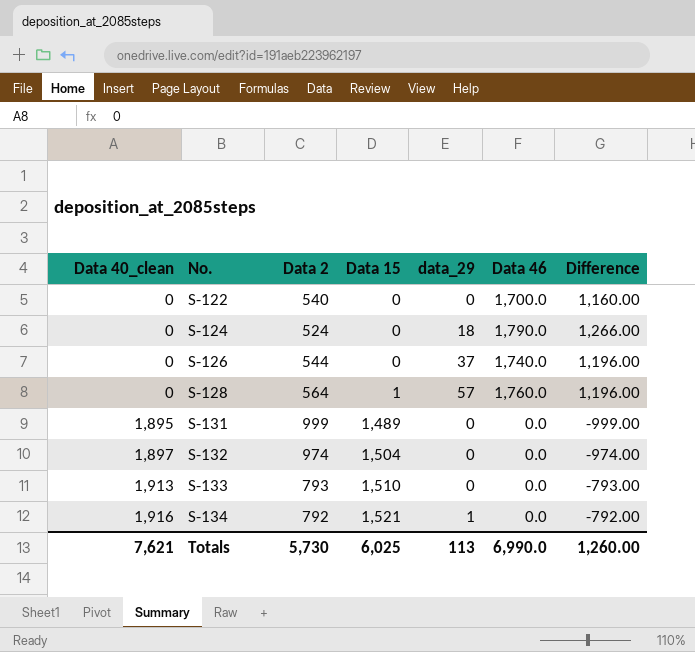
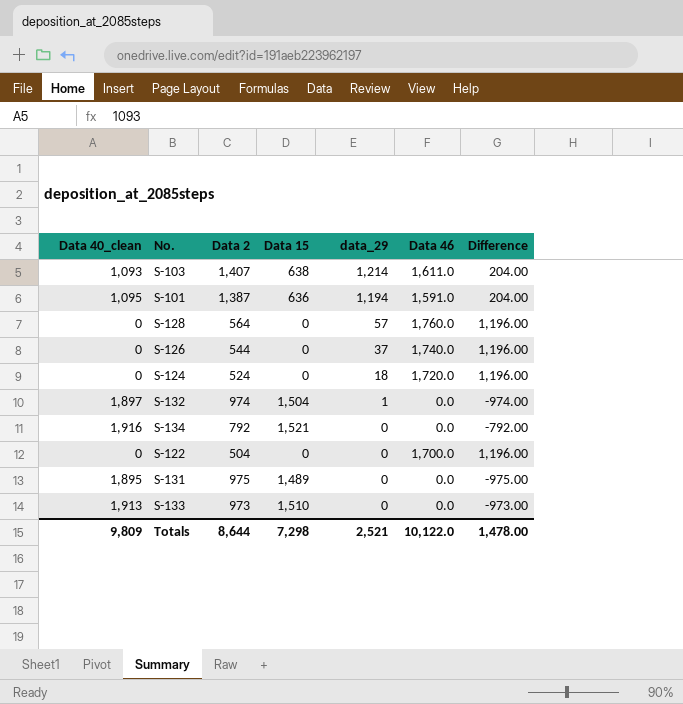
row order: Data 40_clean ascending -> data_29 descending
row S-103: none -> 1,093 | 1,407 | 638 | 1,214 | 1,611.0 | 204.00
row S-101: none -> 1,095 | 1,387 | 636 | 1,194 | 1,591.0 | 204.00
S-128 | Data 15: 1 -> 0
S-124 | Data 46: 1,790.0 -> 1,720.0
S-124 | Difference: 1,266.00 -> 1,196.00
S-132 | data_29: 0 -> 1
S-134 | data_29: 1 -> 0
S-122 | Data 2: 540 -> 504
S-122 | Difference: 1,160.00 -> 1,196.00
S-131 | Data 2: 999 -> 975
S-131 | Difference: -999.00 -> -975.00
S-133 | Data 2: 793 -> 973
S-133 | Difference: -793.00 -> -973.00
Totals | Data 40_clean: 7,621 -> 9,809
Totals | Data 2: 5,730 -> 8,644
Totals | Data 15: 6,025 -> 7,298
Totals | data_29: 113 -> 2,521
Totals | Data 46: 6,990.0 -> 10,122.0
Totals | Difference: 1,260.00 -> 1,478.00

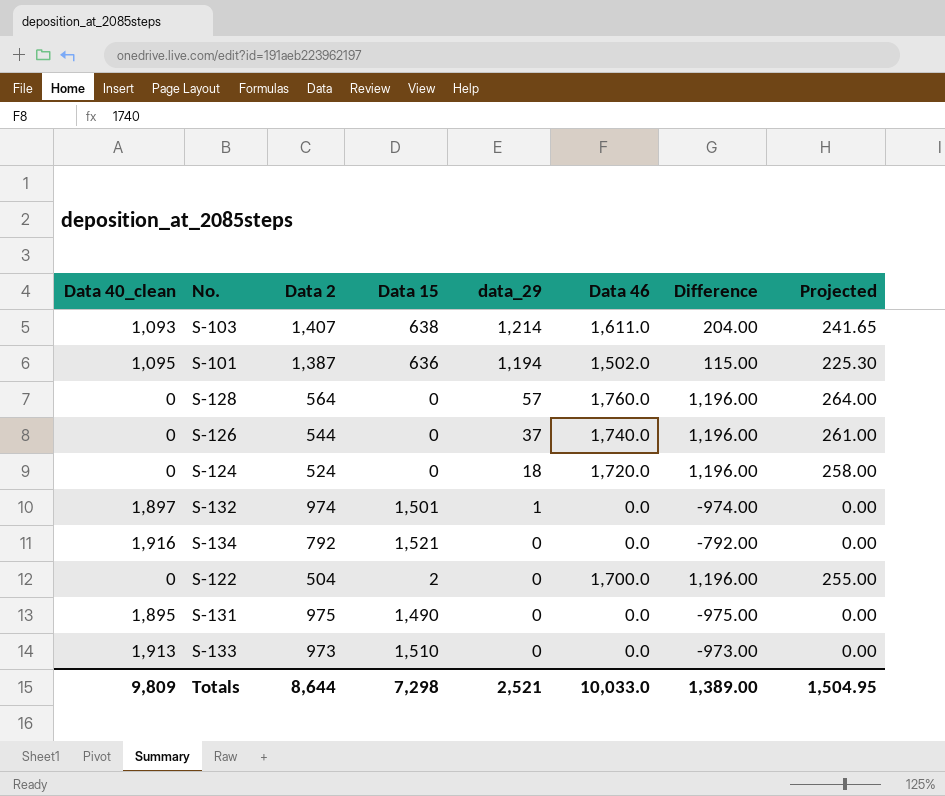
column Projected | formula: none -> [Data 46] * 0.15
S-101 | Data 46: 1,591.0 -> 1,502.0
S-101 | Difference: 204.00 -> 115.00
S-132 | Data 15: 1,504 -> 1,501
S-122 | Data 15: 0 -> 2
S-131 | Data 15: 1,489 -> 1,490
Totals | Data 46: 10,122.0 -> 10,033.0
Totals | Difference: 1,478.00 -> 1,389.00

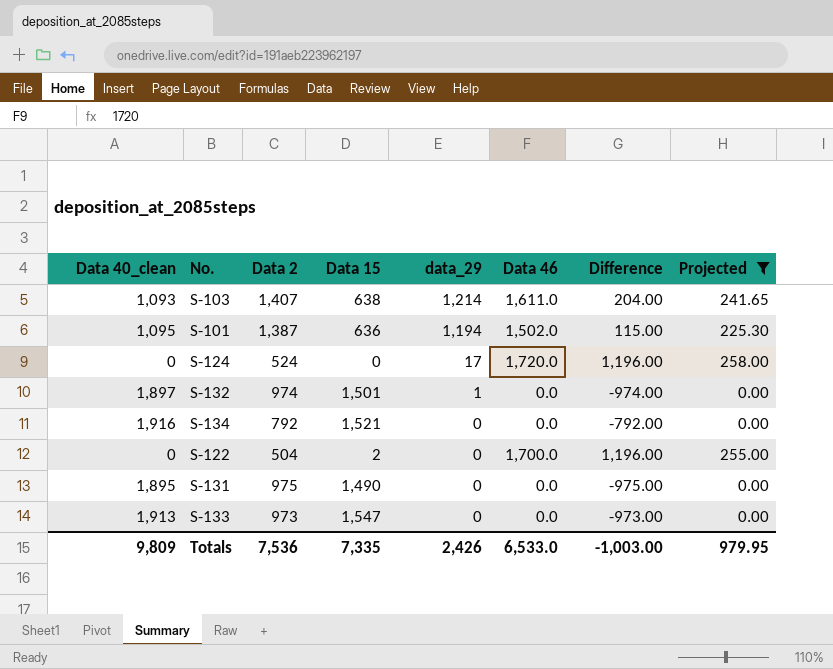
filter: none -> Projected <= 258.00
S-124 | data_29: 18 -> 17
S-133 | Data 15: 1,510 -> 1,547
Totals | Data 2: 8,644 -> 7,536
Totals | Data 15: 7,298 -> 7,335
Totals | data_29: 2,521 -> 2,426
Totals | Data 46: 10,033.0 -> 6,533.0
Totals | Difference: 1,389.00 -> -1,003.00
Totals | Projected: 1,504.95 -> 979.95

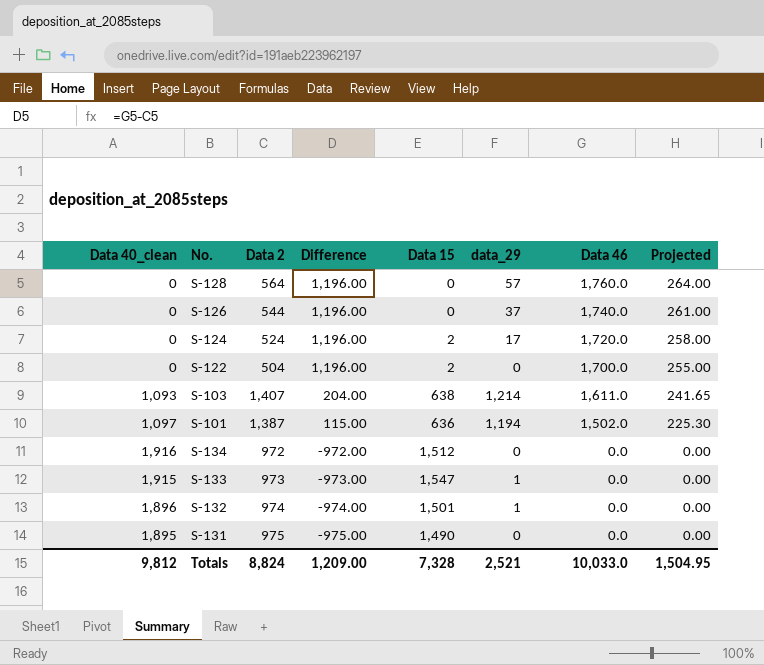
filter: Projected <= 258.00 -> none
row order: data_29 descending -> Difference descending
column Difference | position: 7 -> 4
S-124 | Data 15: 0 -> 2
S-101 | Data 40_clean: 1,095 -> 1,097
S-134 | Data 2: 792 -> 972
S-134 | Difference: -792.00 -> -972.00
S-134 | Data 15: 1,521 -> 1,512
S-133 | Data 40_clean: 1,913 -> 1,915
S-133 | data_29: 0 -> 1
S-132 | Data 40_clean: 1,897 -> 1,896
Totals | Data 40_clean: 9,809 -> 9,812
Totals | Data 2: 7,536 -> 8,824
Totals | Difference: -1,003.00 -> 1,209.00
Totals | Data 15: 7,335 -> 7,328
Totals | data_29: 2,426 -> 2,521
Totals | Data 46: 6,533.0 -> 10,033.0
Totals | Projected: 979.95 -> 1,504.95

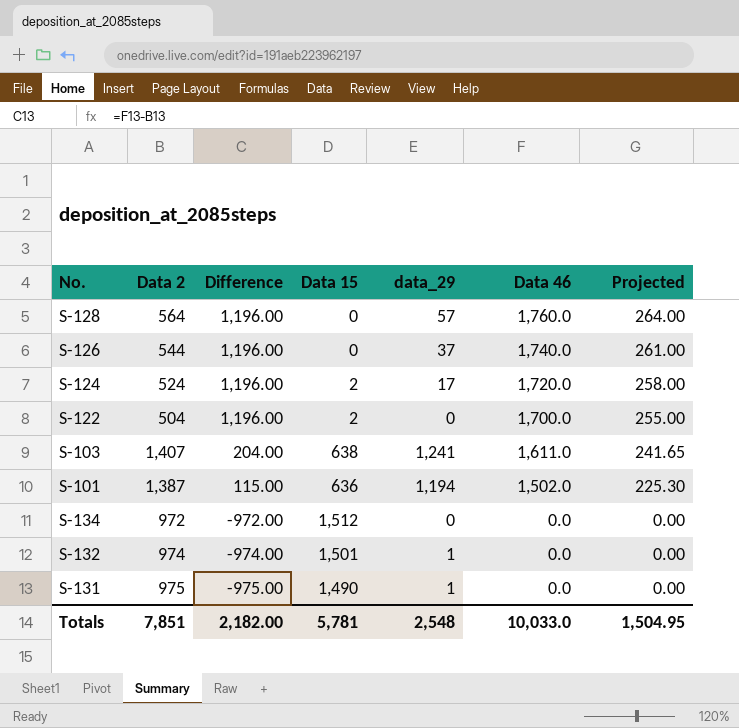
column Data 40_clean | position: 1 -> none
row S-133: 1,915 | 973 | -973.00 | 1,547 | 1 | 0.0 | 0.00 -> none
S-103 | data_29: 1,214 -> 1,241
S-131 | data_29: 0 -> 1
Totals | Data 2: 8,824 -> 7,851
Totals | Difference: 1,209.00 -> 2,182.00
Totals | Data 15: 7,328 -> 5,781
Totals | data_29: 2,521 -> 2,548

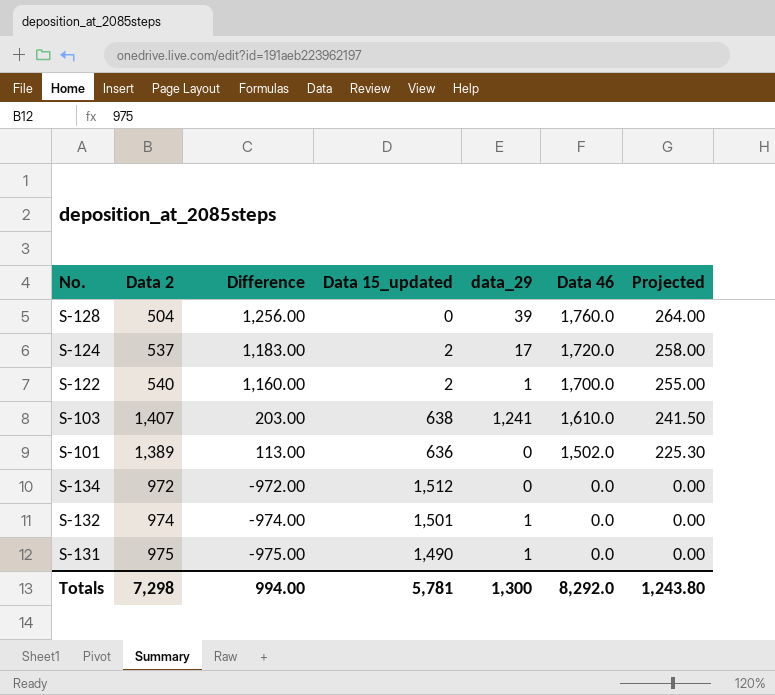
column name: Data 15 -> Data 15_updated
row S-126: 544 | 1,196.00 | 0 | 37 | 1,740.0 | 261.00 -> none
S-128 | Data 2: 564 -> 504
S-128 | Difference: 1,196.00 -> 1,256.00
S-128 | data_29: 57 -> 39
S-124 | Data 2: 524 -> 537
S-124 | Difference: 1,196.00 -> 1,183.00
S-122 | Data 2: 504 -> 540
S-122 | Difference: 1,196.00 -> 1,160.00
S-122 | data_29: 0 -> 1
S-103 | Difference: 204.00 -> 203.00
S-103 | Data 46: 1,611.0 -> 1,610.0
S-103 | Projected: 241.65 -> 241.50
S-101 | Data 2: 1,387 -> 1,389
S-101 | Difference: 115.00 -> 113.00
S-101 | data_29: 1,194 -> 0
Totals | Data 2: 7,851 -> 7,298
Totals | Difference: 2,182.00 -> 994.00
Totals | data_29: 2,548 -> 1,300
Totals | Data 46: 10,033.0 -> 8,292.0
Totals | Projected: 1,504.95 -> 1,243.80

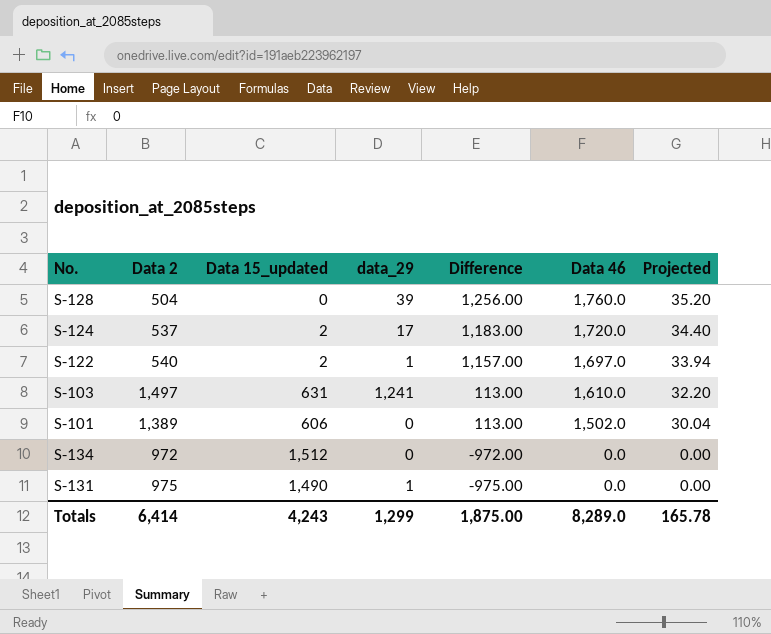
column Difference | position: 3 -> 5
column Projected | formula: [Data 46] * 0.15 -> [Data 46] * 0.02
row S-132: 974 | -974.00 | 1,501 | 1 | 0.0 | 0.00 -> none
S-122 | Difference: 1,160.00 -> 1,157.00
S-122 | Data 46: 1,700.0 -> 1,697.0
S-103 | Data 2: 1,407 -> 1,497
S-103 | Data 15_updated: 638 -> 631
S-103 | Difference: 203.00 -> 113.00
S-101 | Data 15_updated: 636 -> 606
Totals | Data 2: 7,298 -> 6,414
Totals | Data 15_updated: 5,781 -> 4,243
Totals | data_29: 1,300 -> 1,299
Totals | Difference: 994.00 -> 1,875.00
Totals | Data 46: 8,292.0 -> 8,289.0
Totals | Projected: 1,243.80 -> 165.78

